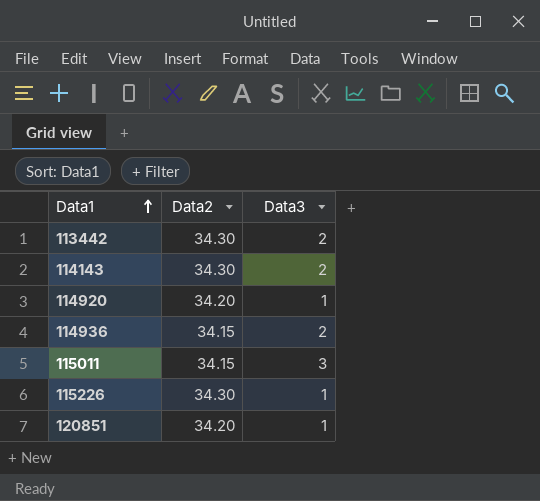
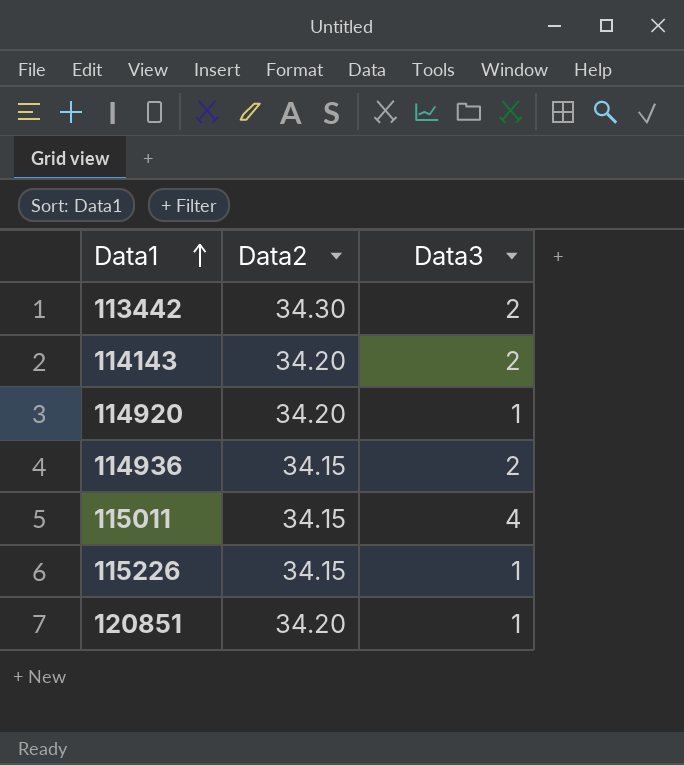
114143 | Data2: 34.30 -> 34.20
115011 | Data3: 3 -> 4
115226 | Data2: 34.30 -> 34.15

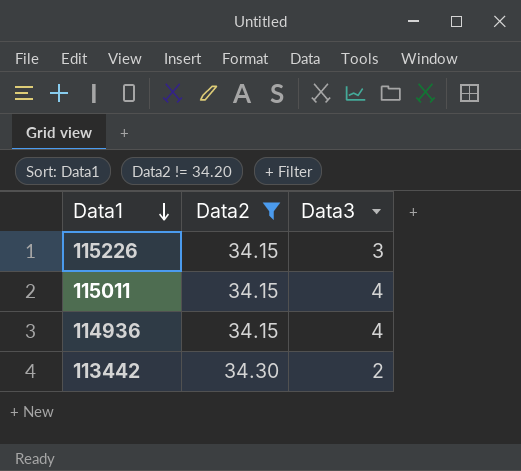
filter: none -> Data2 != 34.20
row order: Data1 ascending -> Data1 descending
115226 | Data3: 1 -> 3
114936 | Data3: 2 -> 4

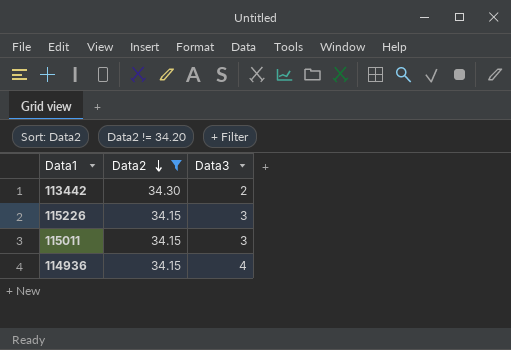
row order: Data1 descending -> Data2 descending
115011 | Data3: 4 -> 3

